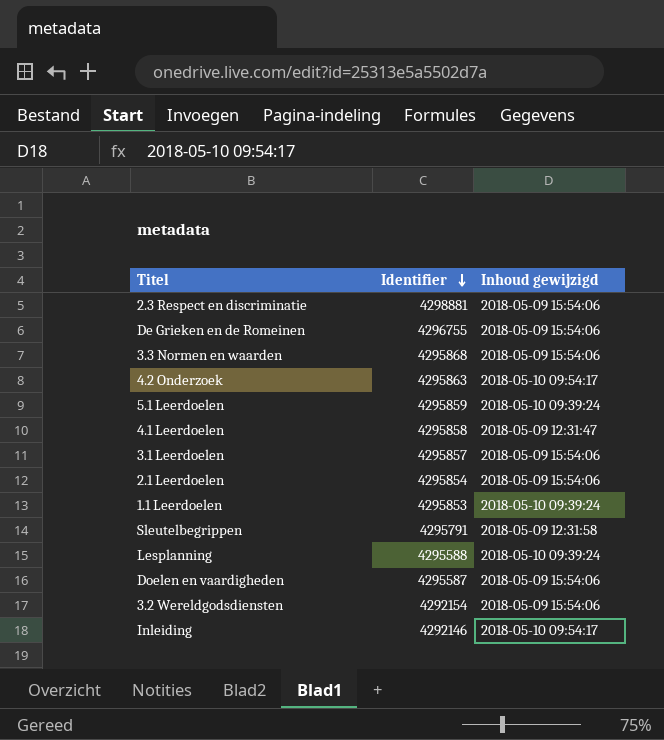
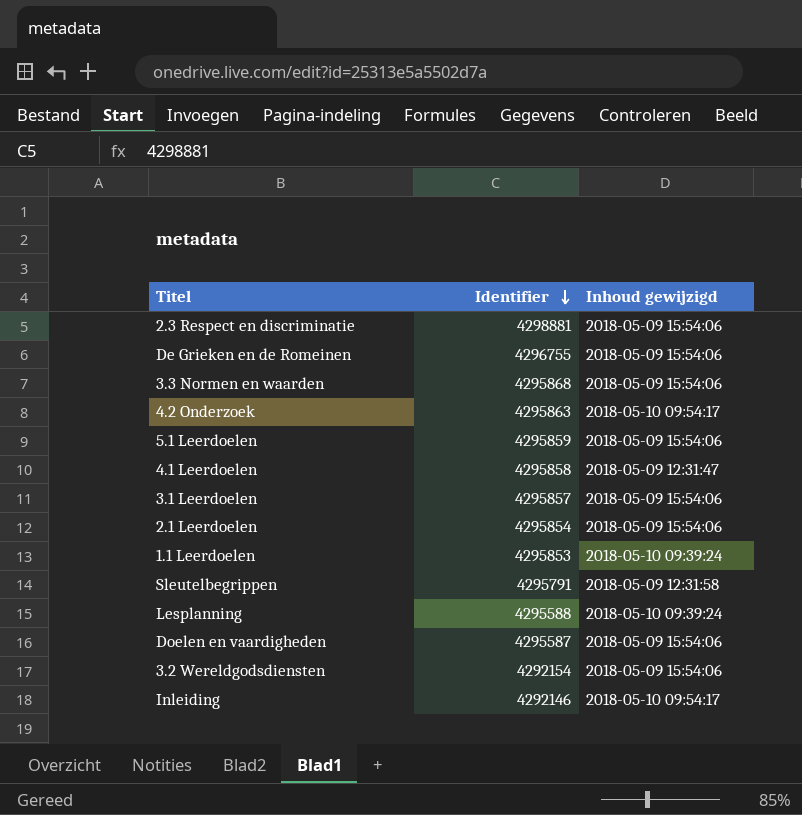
5.1 Leerdoelen | Inhoud gewijzigd: 2018-05-10 09:39:24 -> 2018-05-09 15:54:06

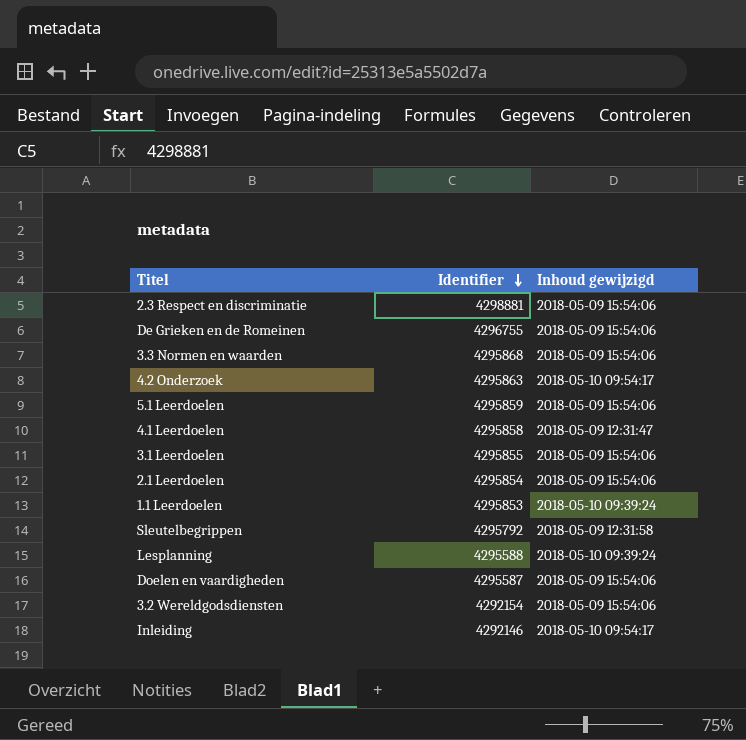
3.1 Leerdoelen | Identifier: 4295857 -> 4295855
Sleutelbegrippen | Identifier: 4295791 -> 4295792

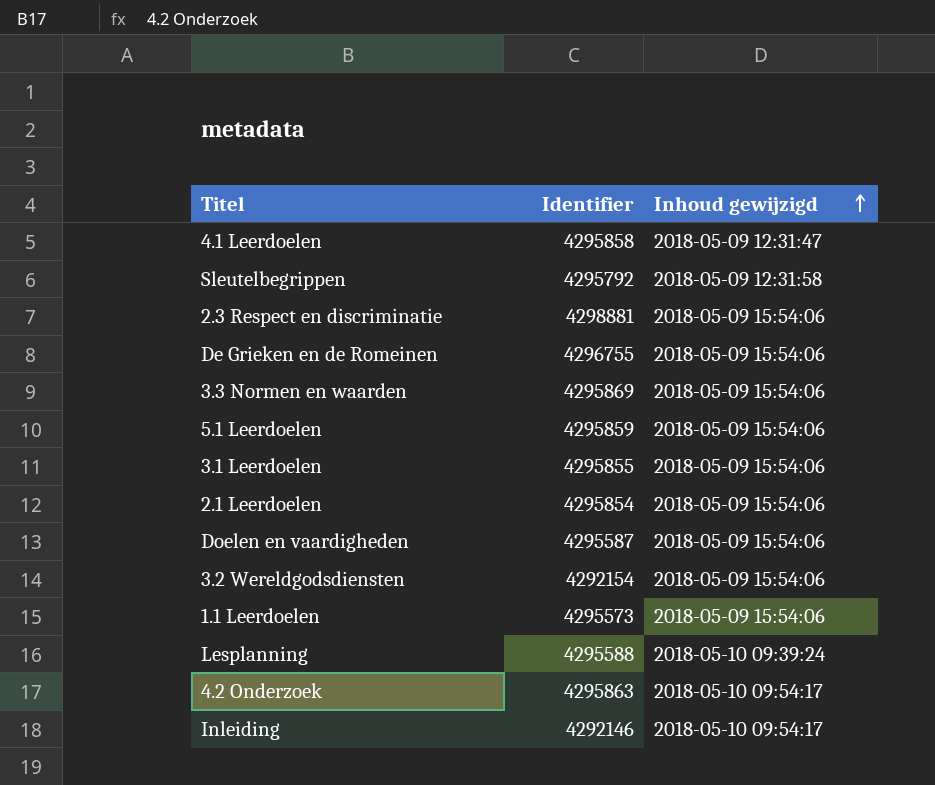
row order: Identifier descending -> Inhoud gewijzigd ascending
3.3 Normen en waarden | Identifier: 4295868 -> 4295869
1.1 Leerdoelen | Identifier: 4295853 -> 4295573
1.1 Leerdoelen | Inhoud gewijzigd: 2018-05-10 09:39:24 -> 2018-05-09 15:54:06

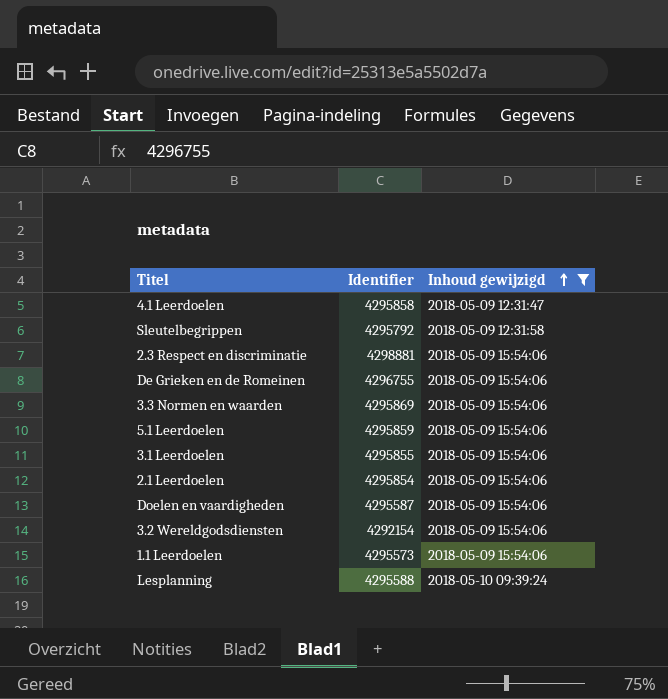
filter: none -> Inhoud gewijzigd != 2018-05-10 09:54:17

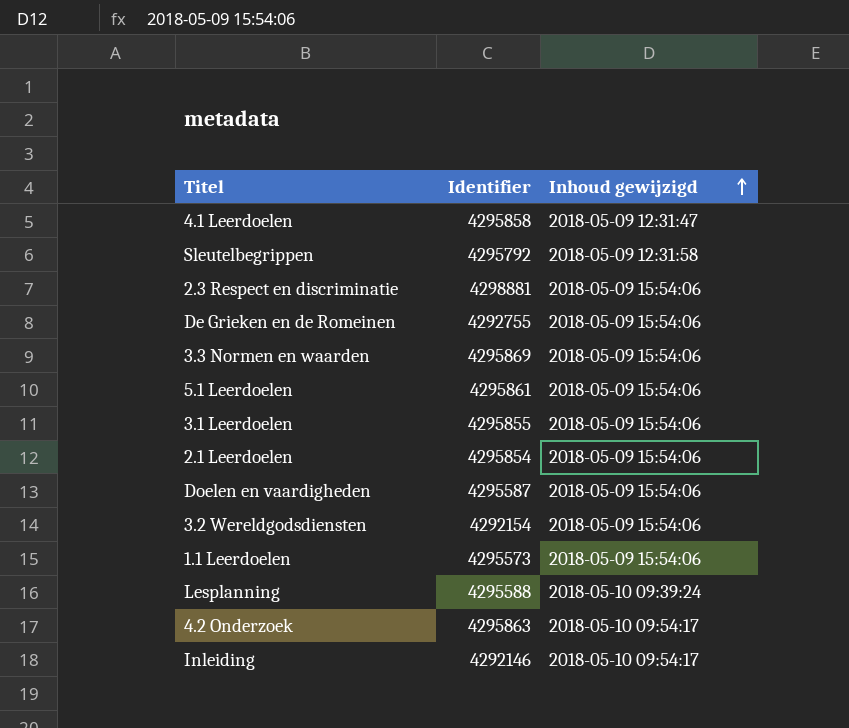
filter: Inhoud gewijzigd != 2018-05-10 09:54:17 -> none
De Grieken en de Romeinen | Identifier: 4296755 -> 4292755
5.1 Leerdoelen | Identifier: 4295859 -> 4295861

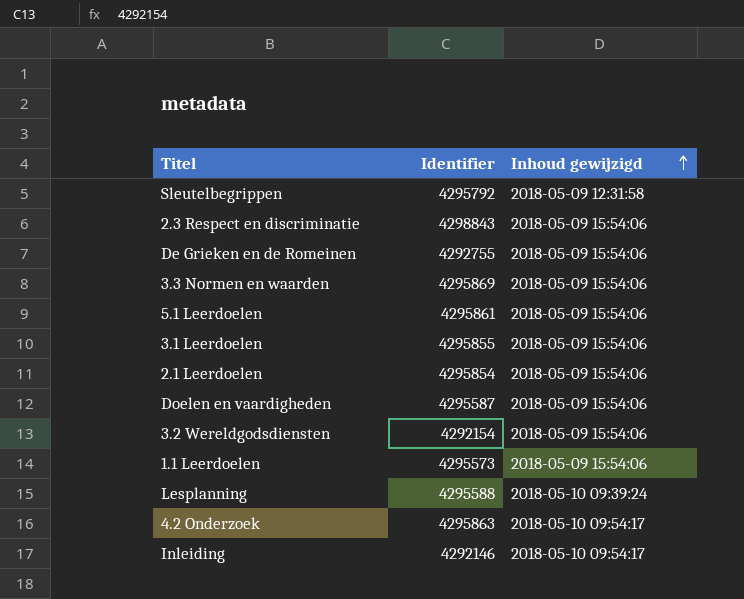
row 4.1 Leerdoelen: 4295858 | 2018-05-09 12:31:47 -> none
2.3 Respect en discriminatie | Identifier: 4298881 -> 4298843

